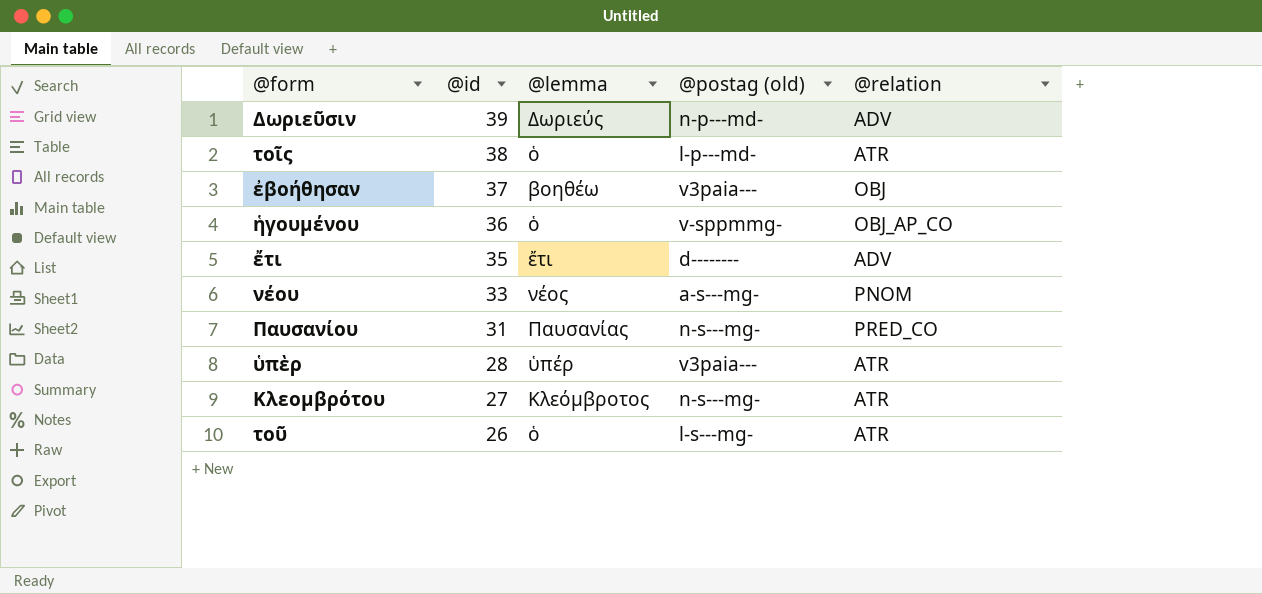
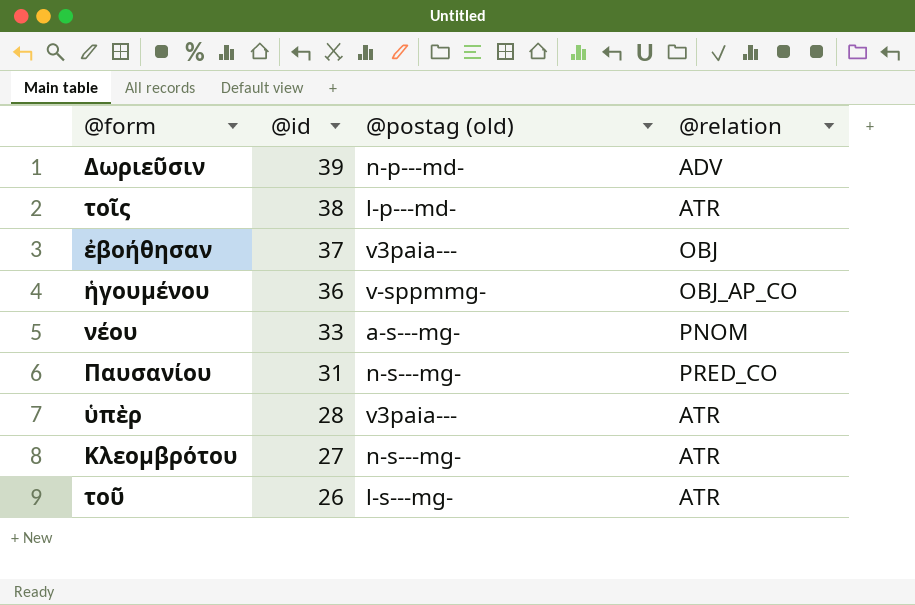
column @lemma | position: 3 -> none
row ἔτι: 35 | ἔτι | d-------- | ADV -> none

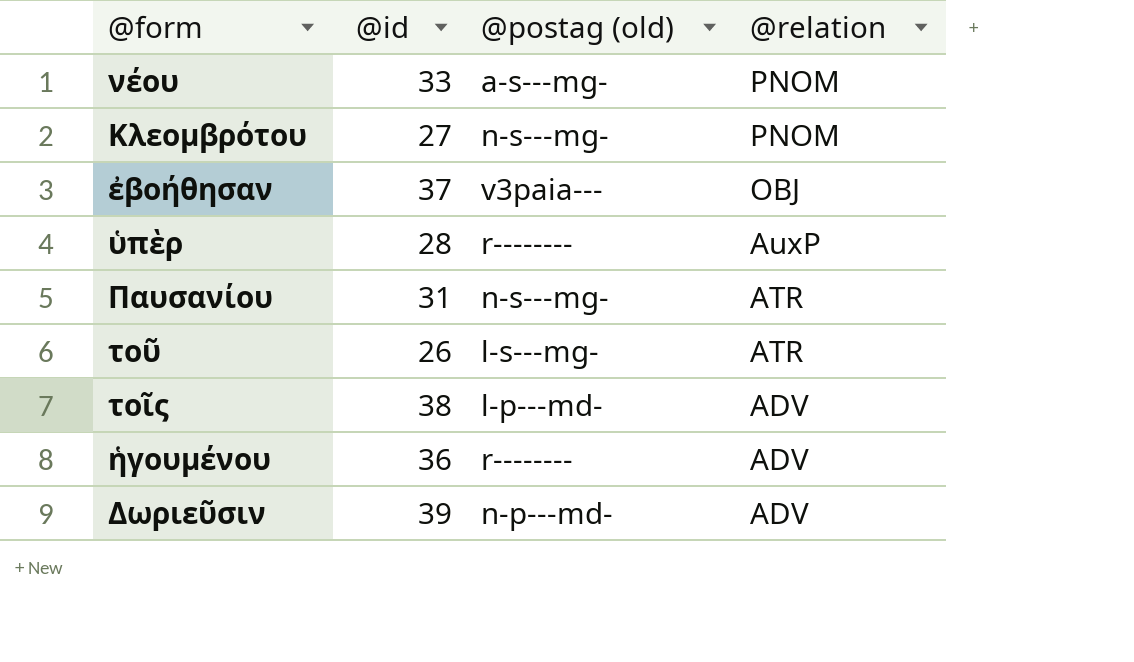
row order: @id descending -> @relation descending
Κλεομβρότου | @relation: ATR -> PNOM
ὑπὲρ | @postag (old): v3paia--- -> r--------
ὑπὲρ | @relation: ATR -> AuxP
Παυσανίου | @relation: PRED_CO -> ATR
τοῖς | @relation: ATR -> ADV
ἡγουμένου | @postag (old): v-sppmmg- -> r--------
ἡγουμένου | @relation: OBJ_AP_CO -> ADV

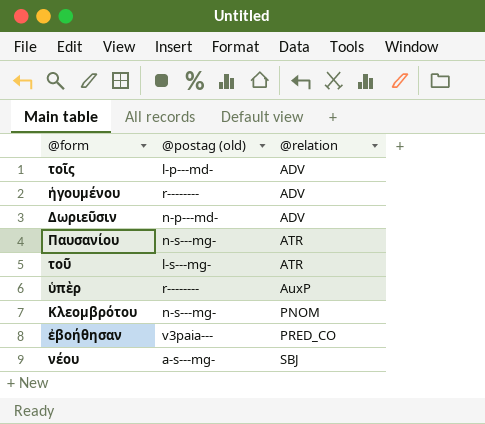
row order: @relation descending -> @relation ascending
column @id | position: 2 -> none
ἐβοήθησαν | @relation: OBJ -> PRED_CO
νέου | @relation: PNOM -> SBJ

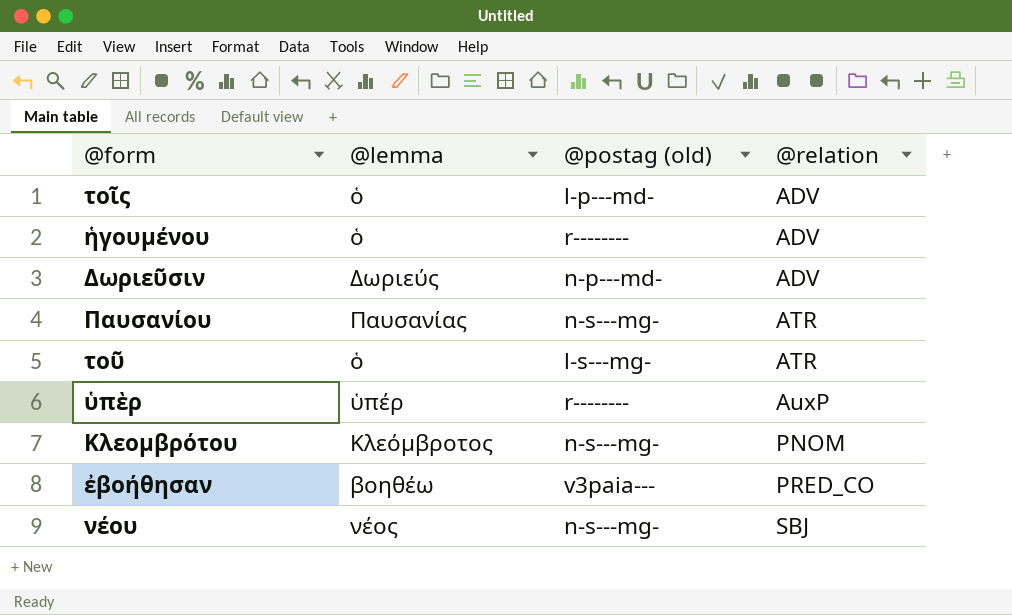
column @lemma | position: none -> 2
νέου | @postag (old): a-s---mg- -> n-s---mg-

